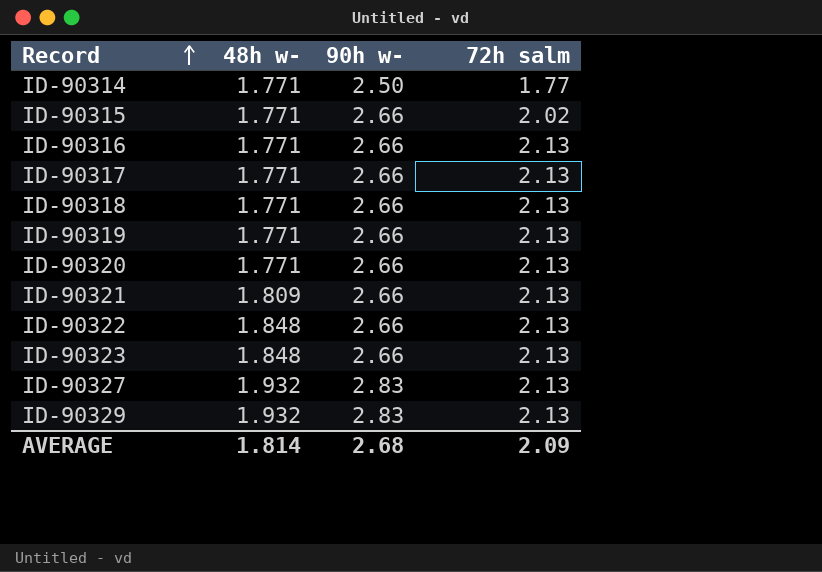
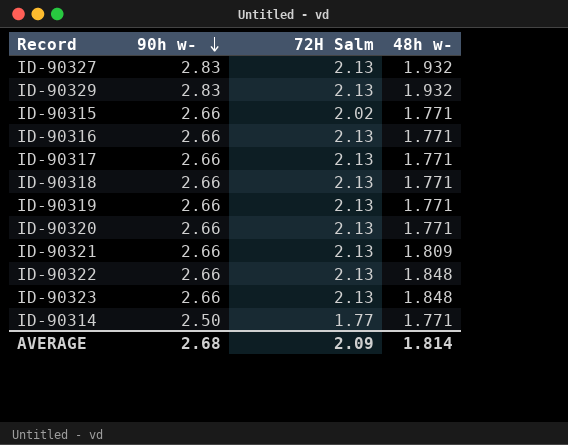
row order: Record ascending -> 90h w- descending
column name: 72h salm -> 72H Salm
column 48h w- | position: 2 -> 4

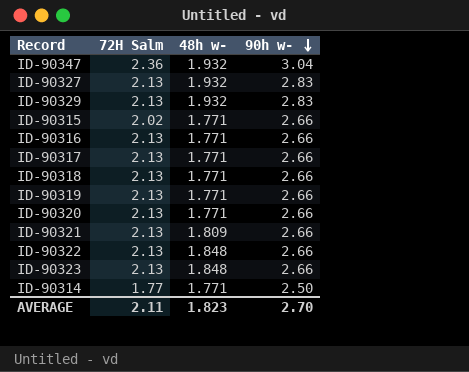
column 90h w- | position: 2 -> 4
row ID-90347: none -> 2.36 | 1.932 | 3.04
AVERAGE | 72H Salm: 2.09 -> 2.11
AVERAGE | 48h w-: 1.814 -> 1.823
AVERAGE | 90h w-: 2.68 -> 2.70

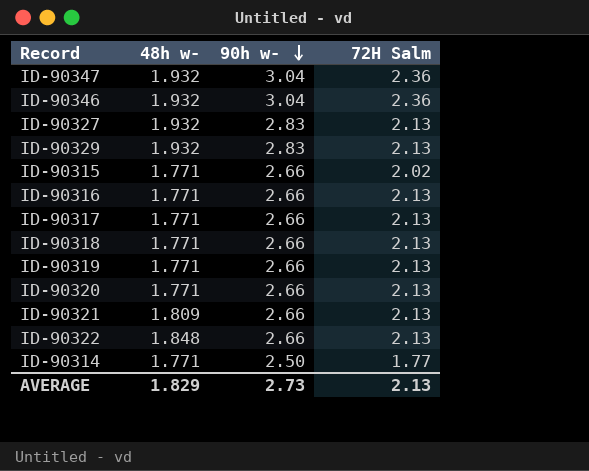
column 72H Salm | position: 2 -> 4
row ID-90323: 2.13 | 1.848 | 2.66 -> none
row ID-90346: none -> 1.932 | 3.04 | 2.36
AVERAGE | 48h w-: 1.823 -> 1.829
AVERAGE | 90h w-: 2.70 -> 2.73
AVERAGE | 72H Salm: 2.11 -> 2.13

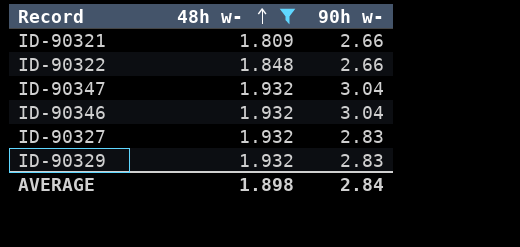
filter: none -> 48h w- != 1.771
row order: 90h w- descending -> 48h w- ascending
column 72H Salm | position: 4 -> none
AVERAGE | 48h w-: 1.829 -> 1.898
AVERAGE | 90h w-: 2.73 -> 2.84

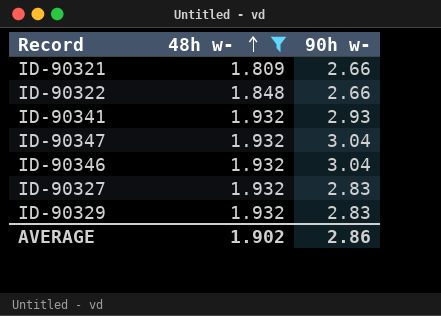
row ID-90341: none -> 1.932 | 2.93
AVERAGE | 48h w-: 1.898 -> 1.902
AVERAGE | 90h w-: 2.84 -> 2.86

